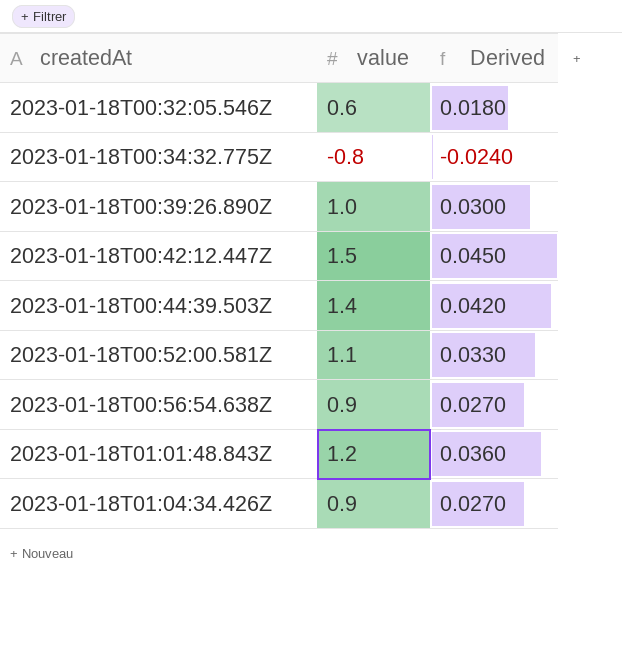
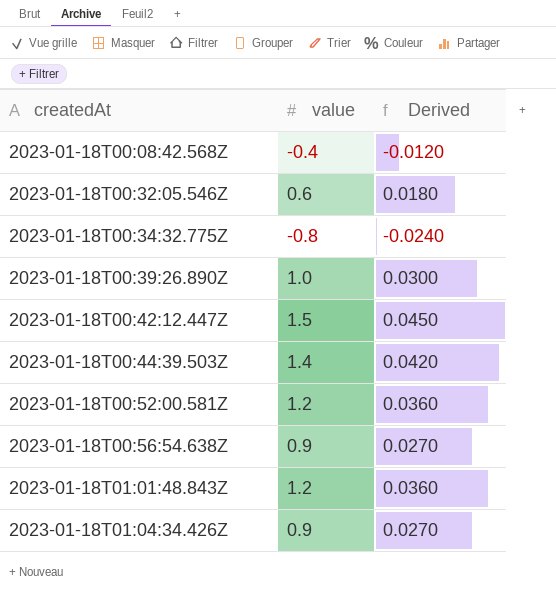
row 2023-01-18T00:08:42.568Z: none -> -0.4 | -0.0120
2023-01-18T00:52:00.581Z | value: 1.1 -> 1.2
2023-01-18T00:52:00.581Z | Derived: 0.0330 -> 0.0360

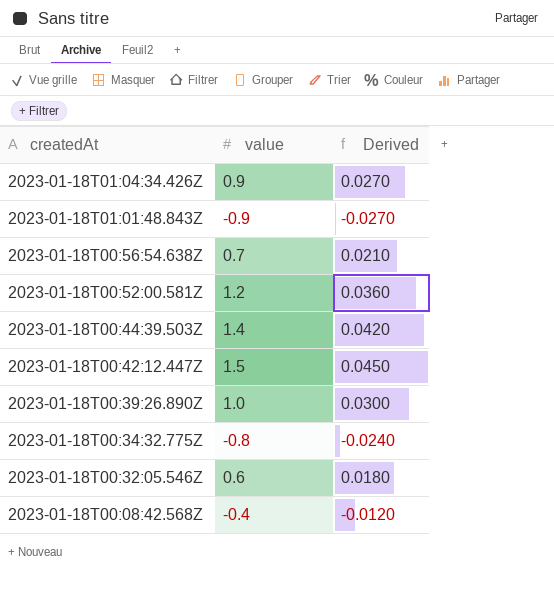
row order: createdAt ascending -> createdAt descending
2023-01-18T01:01:48.843Z | value: 1.2 -> -0.9
2023-01-18T01:01:48.843Z | Derived: 0.0360 -> -0.0270
2023-01-18T00:56:54.638Z | value: 0.9 -> 0.7
2023-01-18T00:56:54.638Z | Derived: 0.0270 -> 0.0210

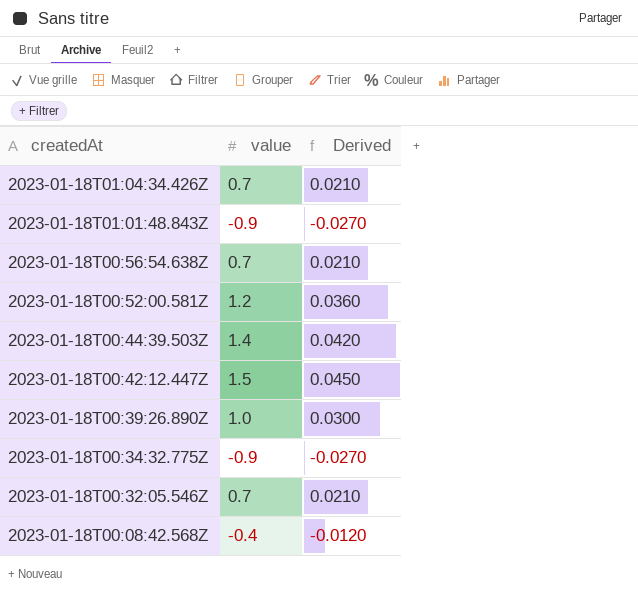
2023-01-18T01:04:34.426Z | value: 0.9 -> 0.7
2023-01-18T01:04:34.426Z | Derived: 0.0270 -> 0.0210
2023-01-18T00:34:32.775Z | value: -0.8 -> -0.9
2023-01-18T00:34:32.775Z | Derived: -0.0240 -> -0.0270
2023-01-18T00:32:05.546Z | value: 0.6 -> 0.7
2023-01-18T00:32:05.546Z | Derived: 0.0180 -> 0.0210

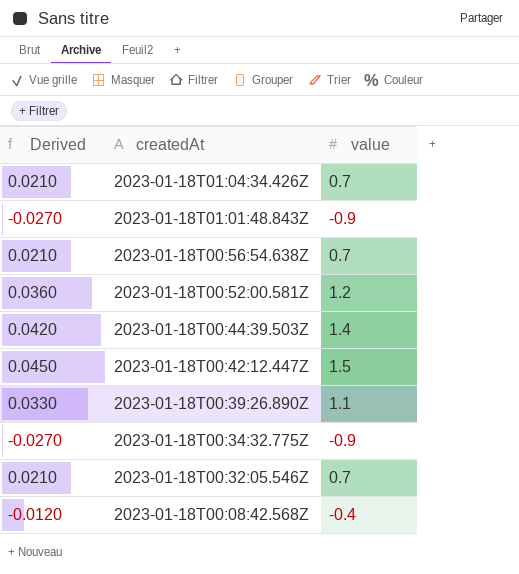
column Derived | position: 3 -> 1
2023-01-18T00:39:26.890Z | Derived: 0.0300 -> 0.0330
2023-01-18T00:39:26.890Z | value: 1.0 -> 1.1

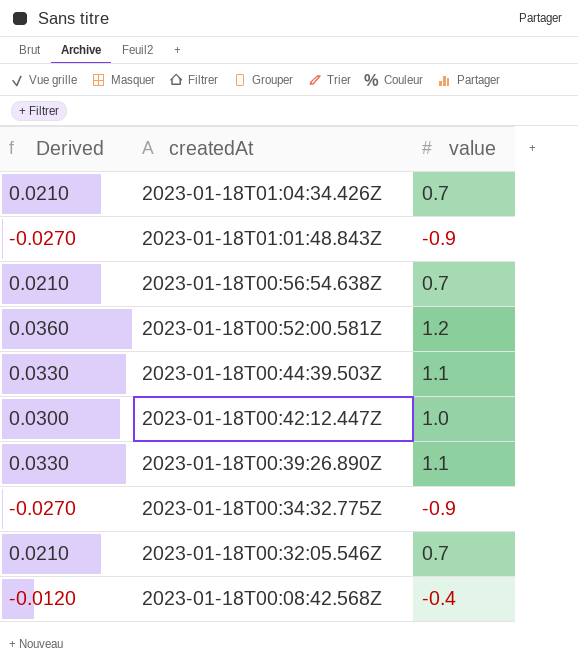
2023-01-18T00:44:39.503Z | Derived: 0.0420 -> 0.0330
2023-01-18T00:44:39.503Z | value: 1.4 -> 1.1
2023-01-18T00:42:12.447Z | Derived: 0.0450 -> 0.0300
2023-01-18T00:42:12.447Z | value: 1.5 -> 1.0

